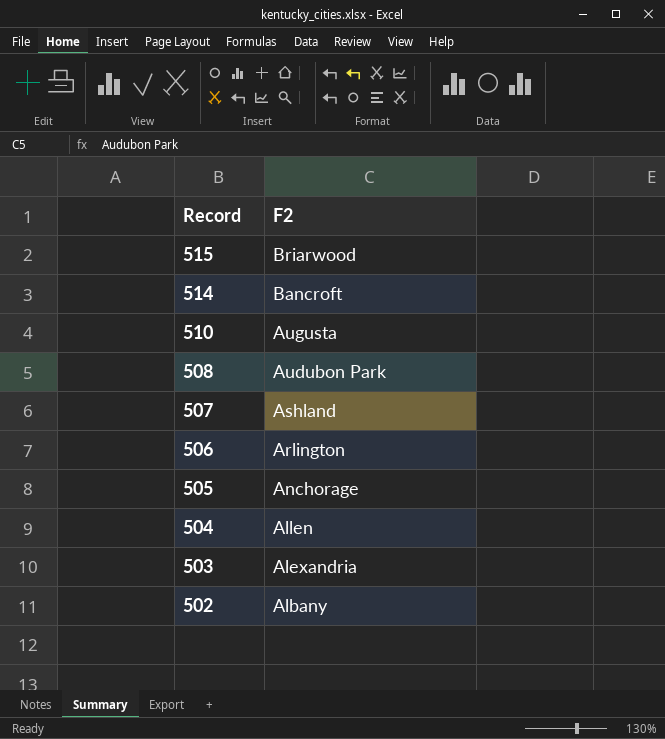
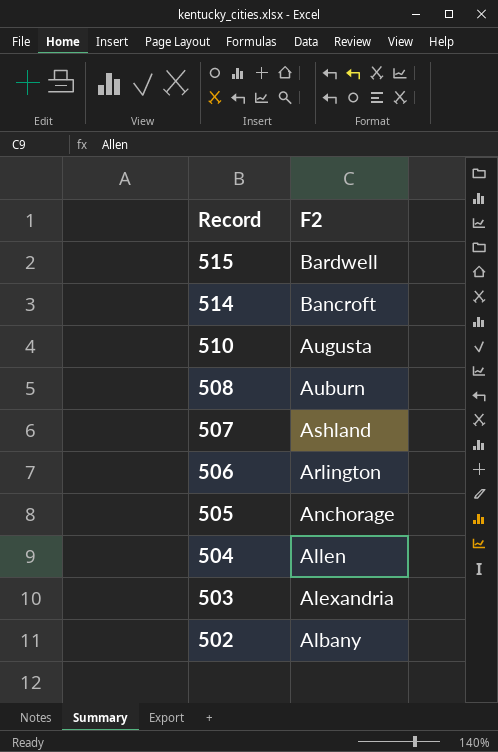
515 | F2: Briarwood -> Bardwell
508 | F2: Audubon Park -> Auburn

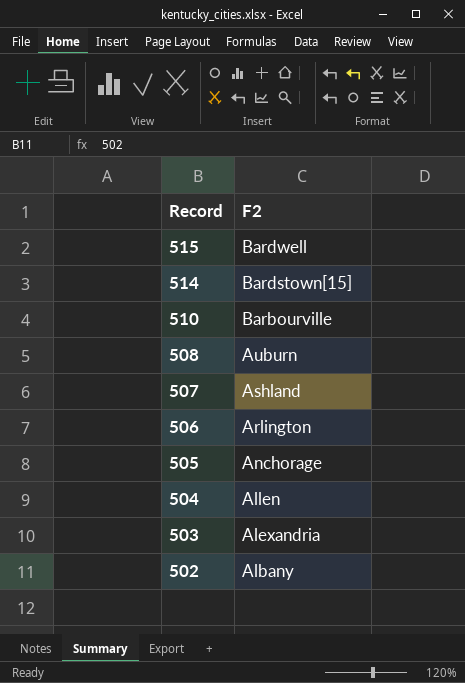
514 | F2: Bancroft -> Bardstown[15]
510 | F2: Augusta -> Barbourville

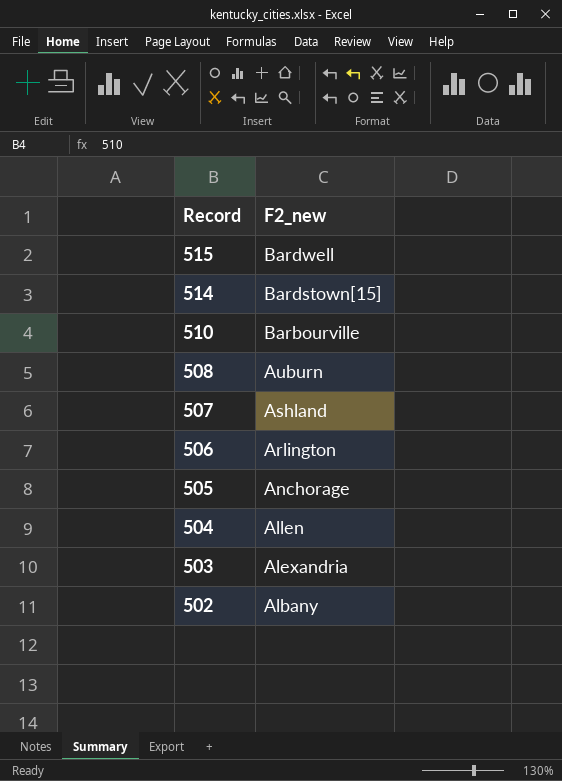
column name: F2 -> F2_new

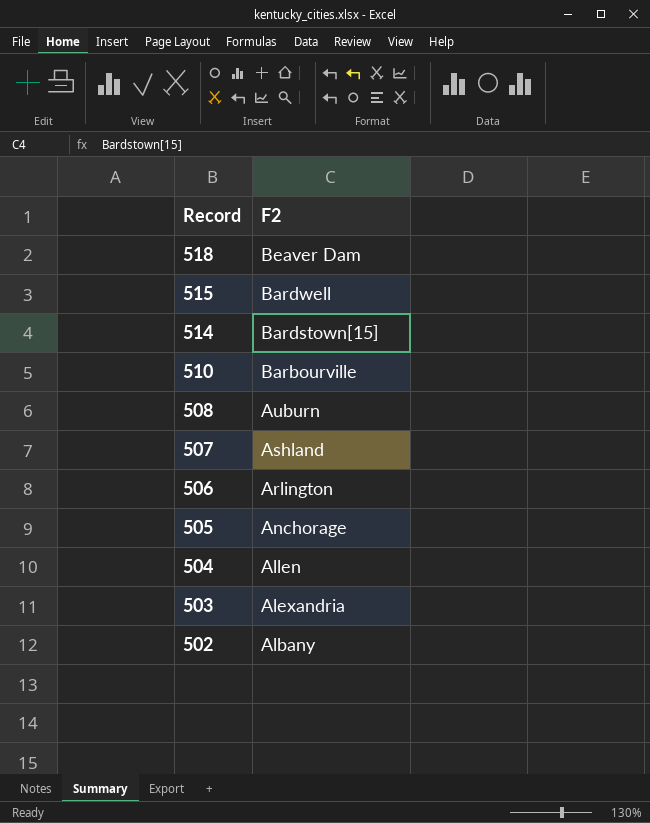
column name: F2_new -> F2
row 518: none -> Beaver Dam

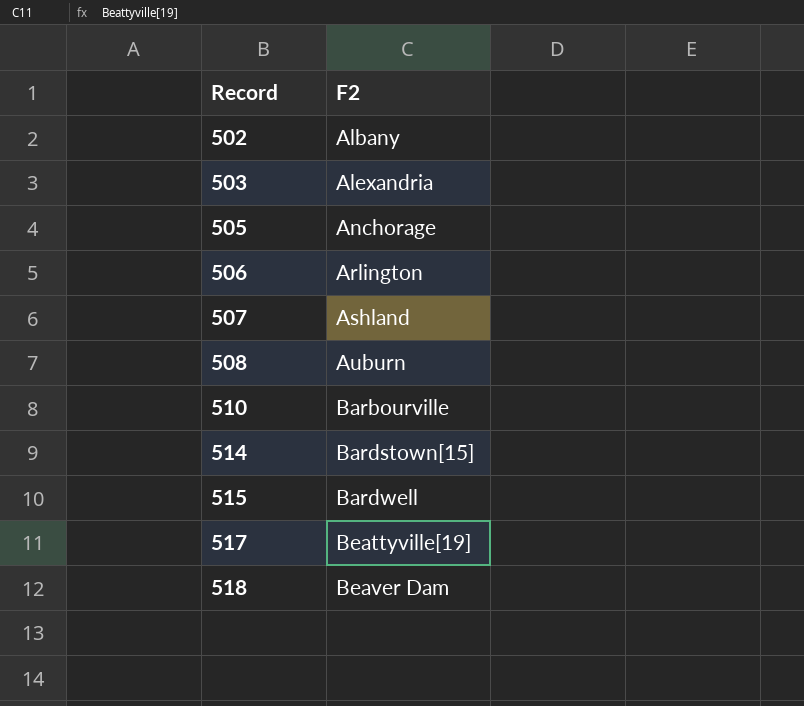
row order: Record descending -> Record ascending
row 504: Allen -> none
row 517: none -> Beattyville[19]

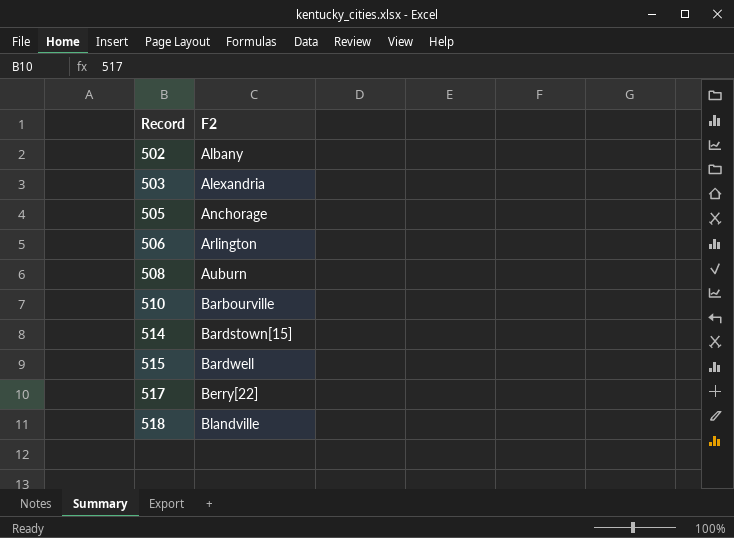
row 507: Ashland -> none
517 | F2: Beattyville[19] -> Berry[22]
518 | F2: Beaver Dam -> Blandville

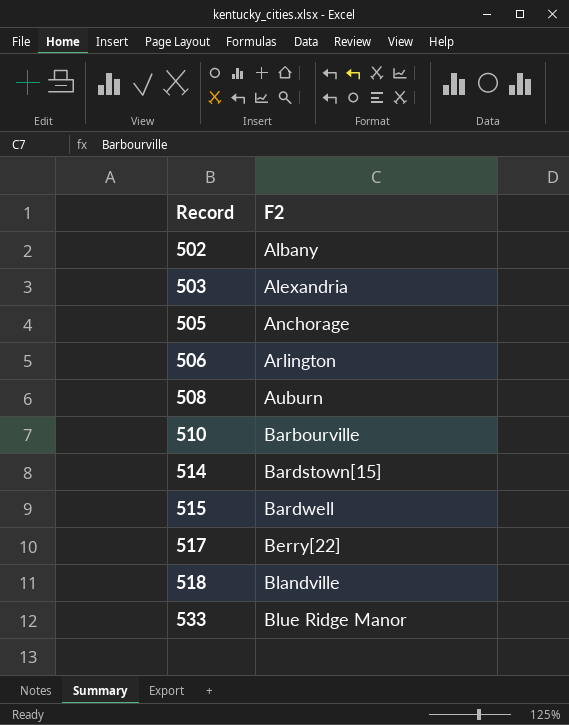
row 533: none -> Blue Ridge Manor

